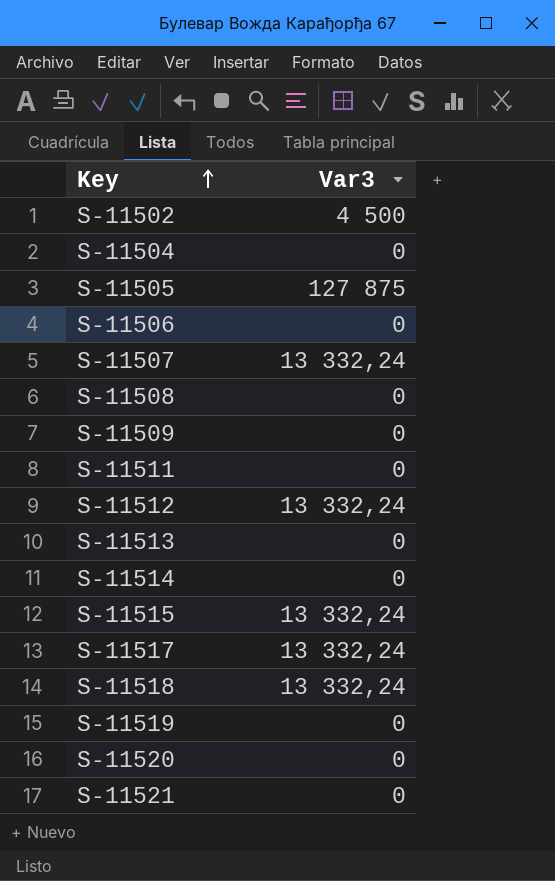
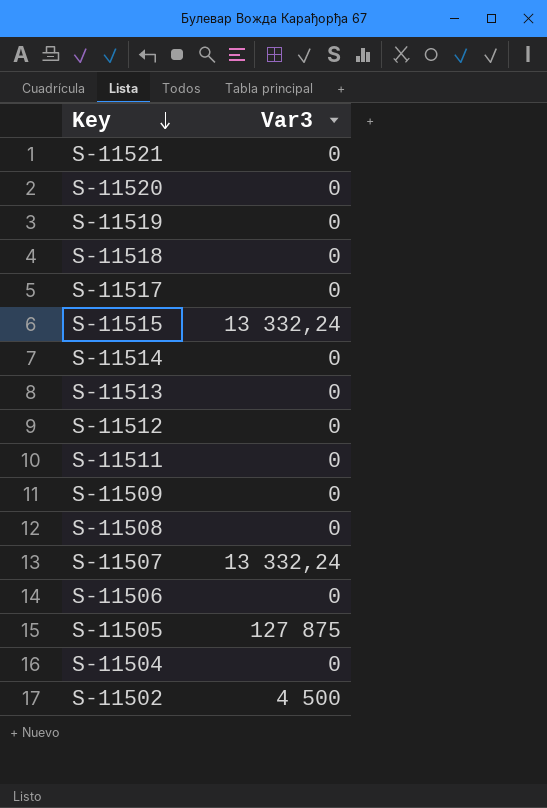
row order: Key ascending -> Key descending
S-11518 | Var3: 13 332,24 -> 0
S-11517 | Var3: 13 332,24 -> 0
S-11512 | Var3: 13 332,24 -> 0

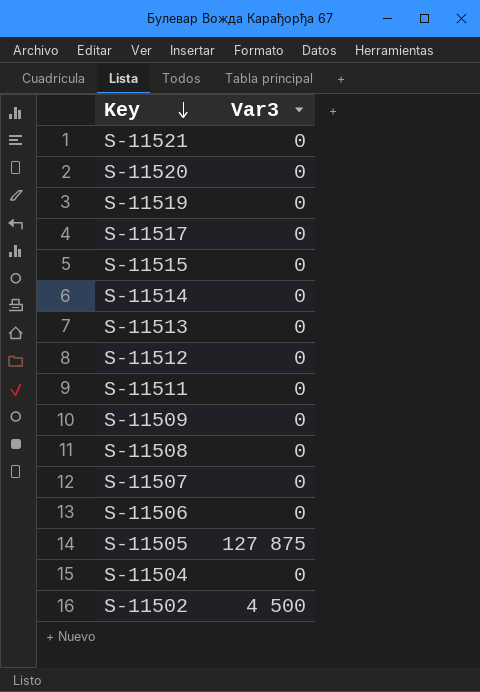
row S-11518: 0 -> none
S-11515 | Var3: 13 332,24 -> 0
S-11507 | Var3: 13 332,24 -> 0

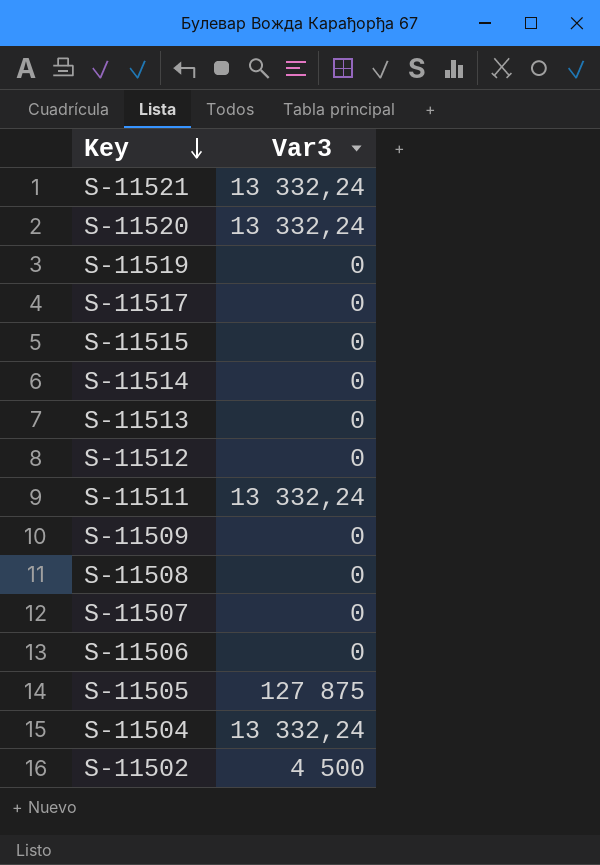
S-11521 | Var3: 0 -> 13 332,24
S-11520 | Var3: 0 -> 13 332,24
S-11511 | Var3: 0 -> 13 332,24
S-11504 | Var3: 0 -> 13 332,24

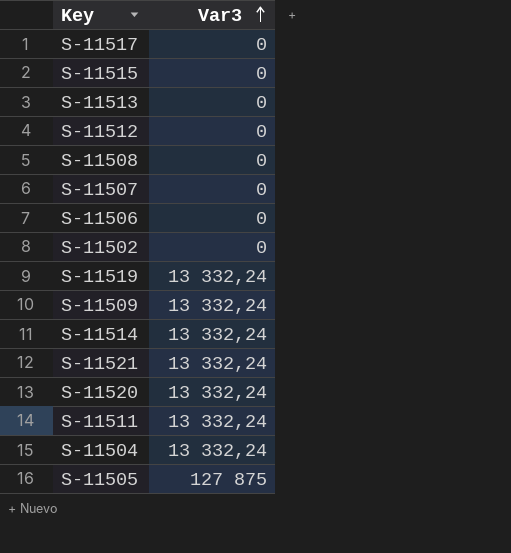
row order: Key descending -> Var3 ascending
S-11502 | Var3: 4 500 -> 0
S-11519 | Var3: 0 -> 13 332,24
S-11509 | Var3: 0 -> 13 332,24
S-11514 | Var3: 0 -> 13 332,24

